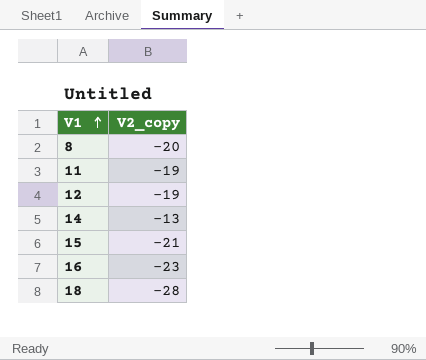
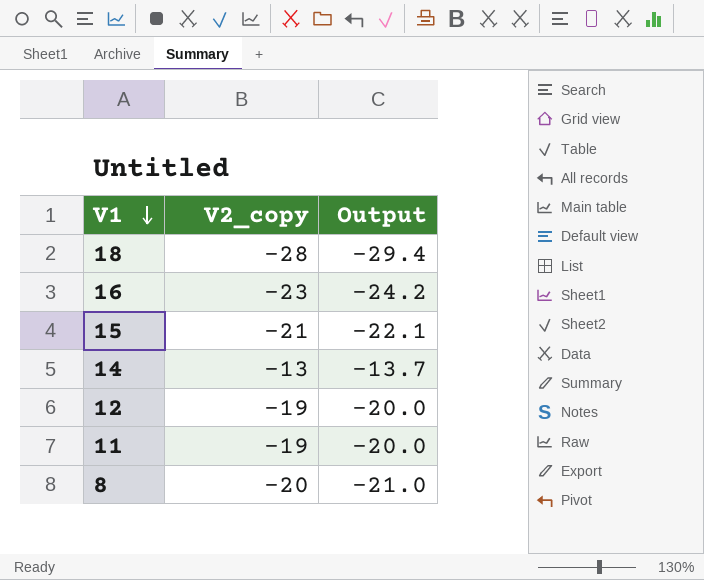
row order: V1 ascending -> V1 descending
column Output | formula: none -> [V2_copy] * 1.05

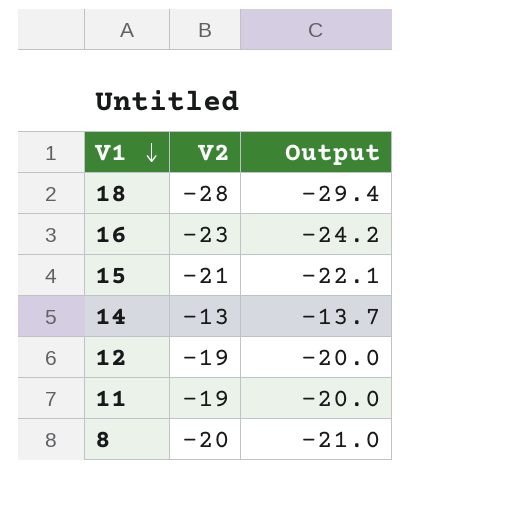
column name: V2_copy -> V2

